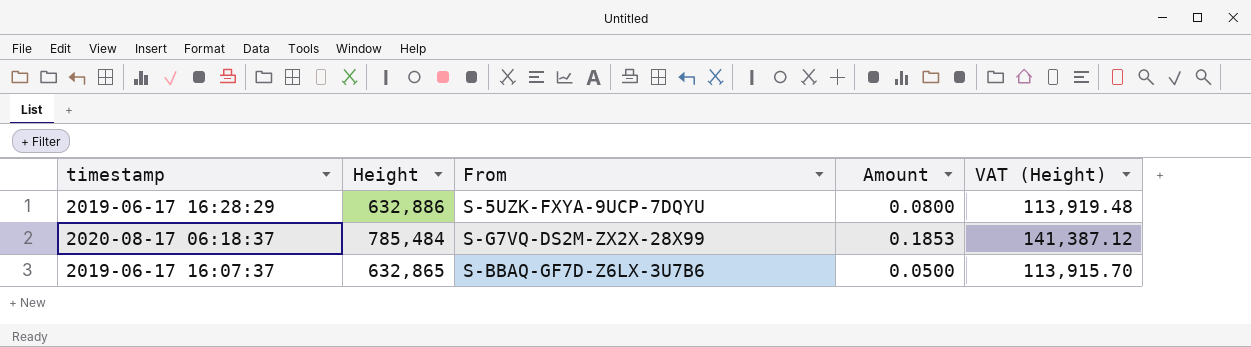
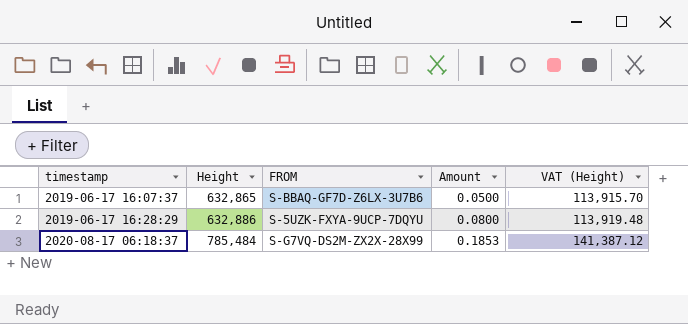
row order: none -> timestamp ascending
column name: From -> FROM

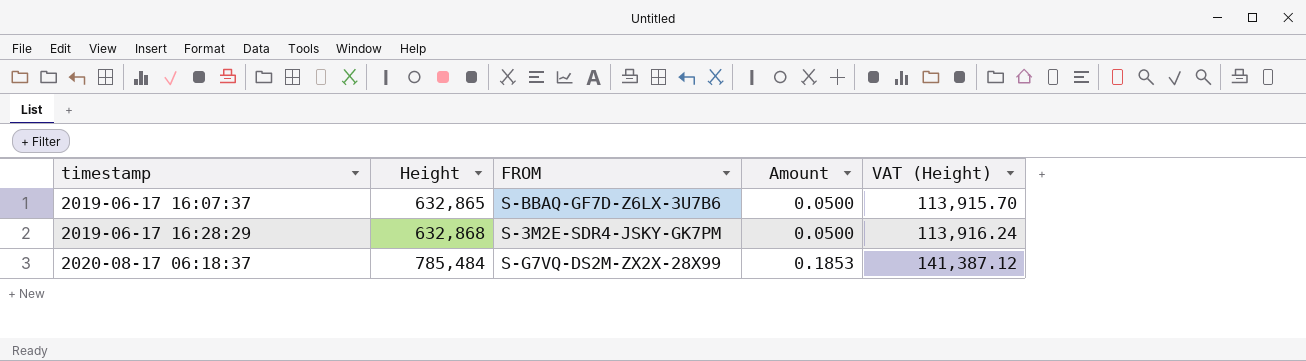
2019-06-17 16:28:29 | Height: 632,886 -> 632,868
2019-06-17 16:28:29 | FROM: S-5UZK-FXYA-9UCP-7DQYU -> S-3M2E-SDR4-JSKY-GK7PM
2019-06-17 16:28:29 | Amount: 0.0800 -> 0.0500
2019-06-17 16:28:29 | VAT (Height): 113,919.48 -> 113,916.24

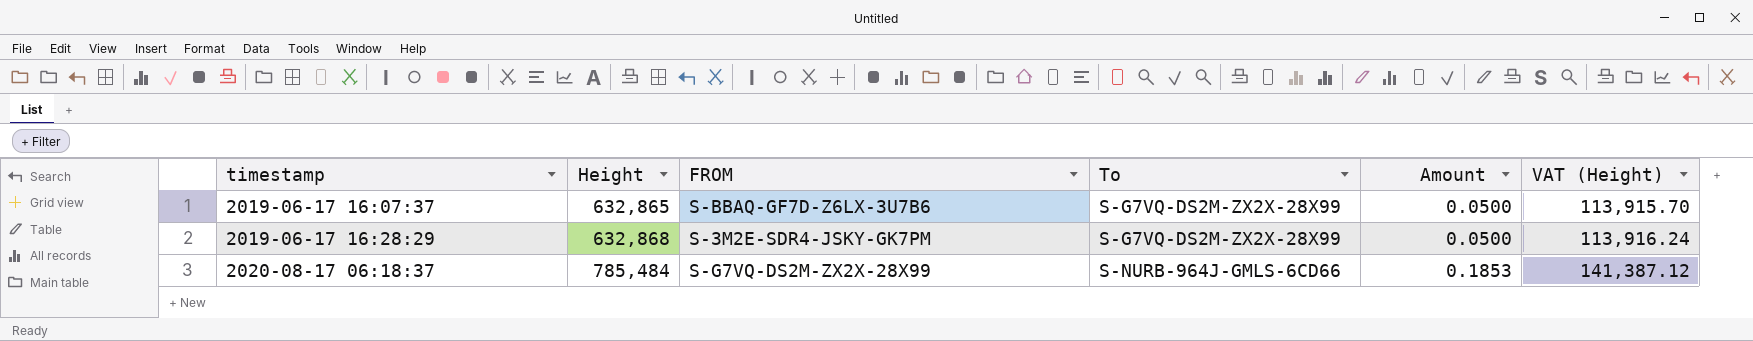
column To | position: none -> 4

